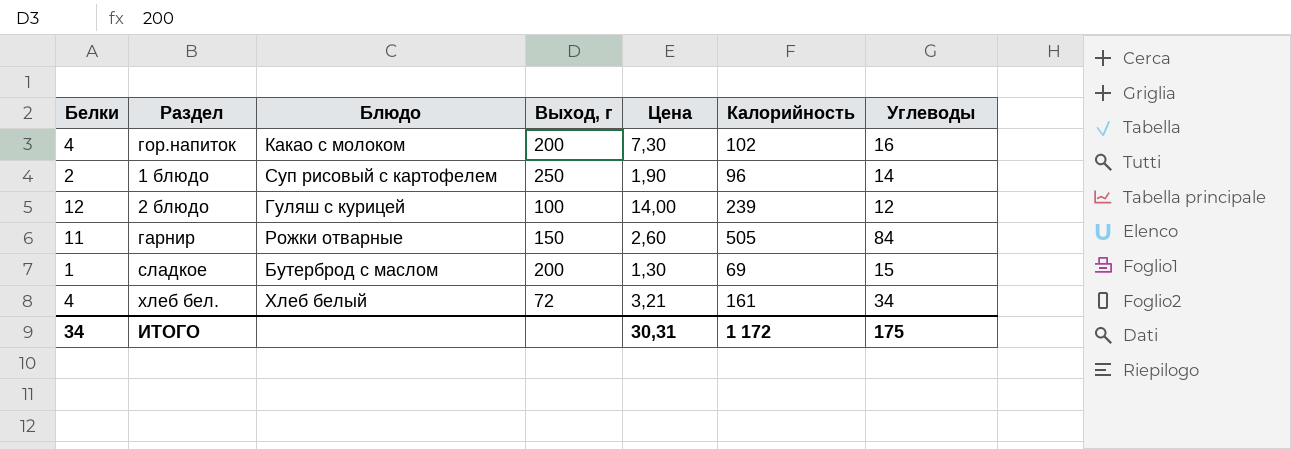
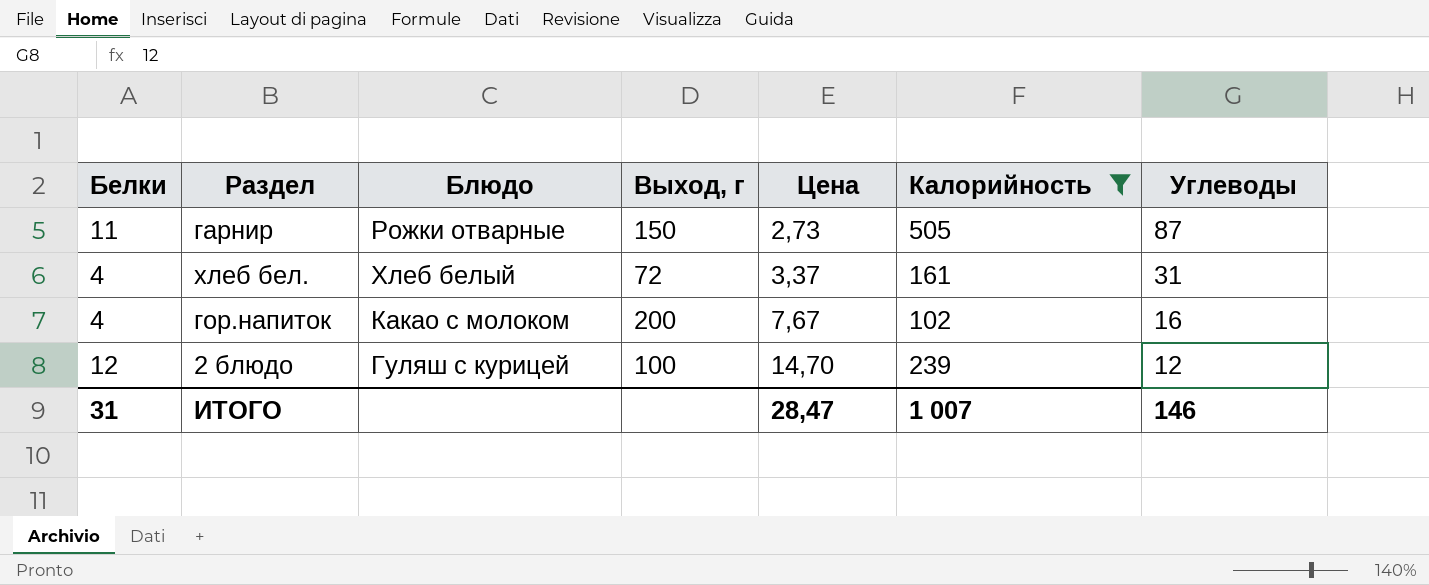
filter: none -> Калорийность >= 102
row order: none -> Цена ascending
гарнир | Цена: 2,60 -> 2,73
гарнир | Углеводы: 84 -> 87
хлеб бел. | Цена: 3,21 -> 3,37
хлеб бел. | Углеводы: 34 -> 31
гор.напиток | Цена: 7,30 -> 7,67
2 блюдо | Цена: 14,00 -> 14,70
ИТОГО | Белки: 34 -> 31
ИТОГО | Цена: 30,31 -> 28,47
ИТОГО | Калорийность: 1 172 -> 1 007
ИТОГО | Углеводы: 175 -> 146

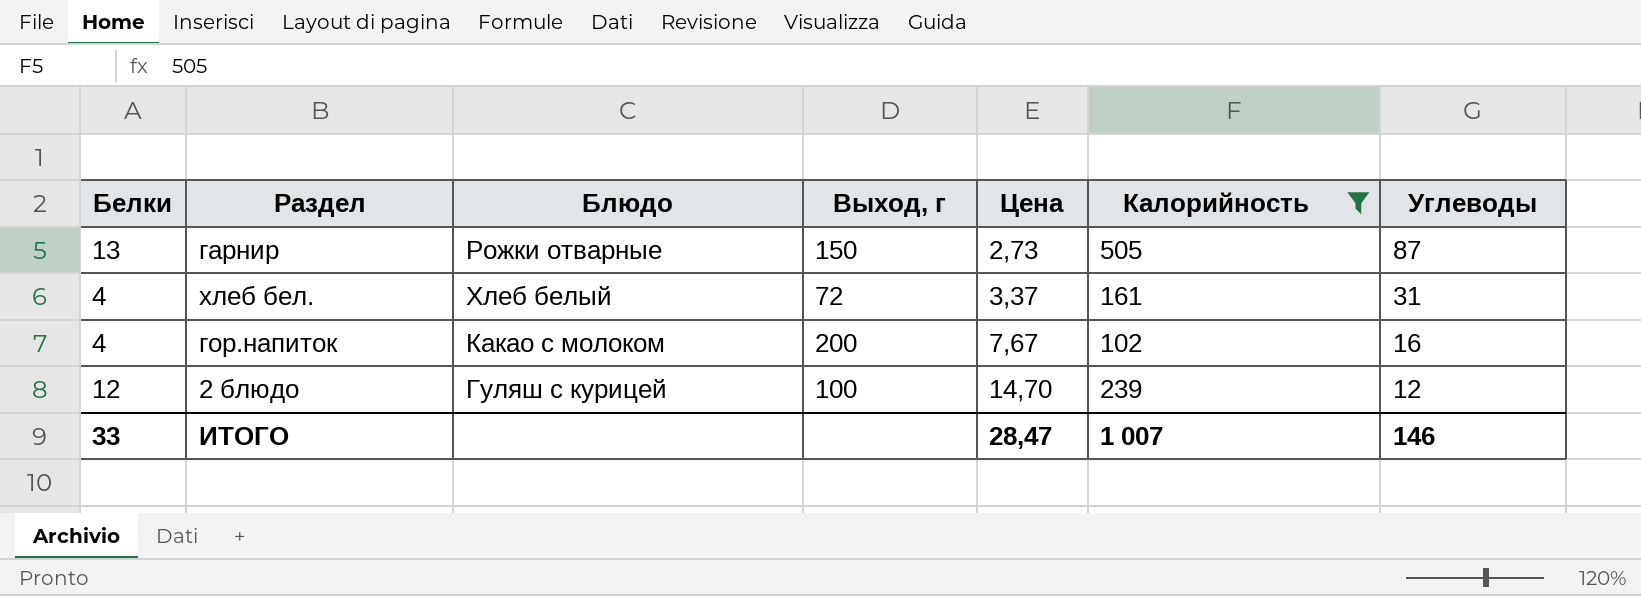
гарнир | Белки: 11 -> 13
ИТОГО | Белки: 31 -> 33

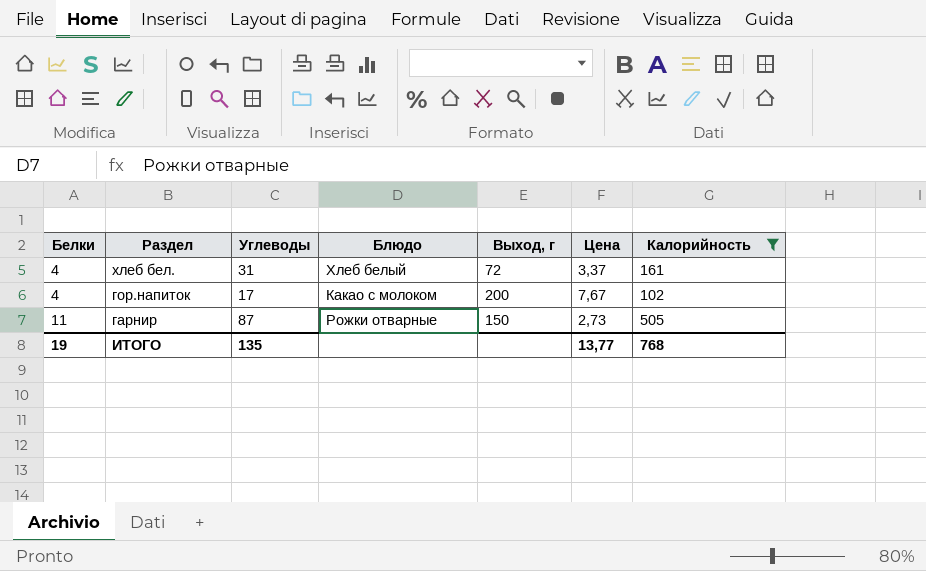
row order: Цена ascending -> Белки ascending
column Углеводы | position: 7 -> 3
row 2 блюдо: 12 | Гуляш с курицей | 100 | 14,70 | 239 | 12 -> none
гор.напиток | Углеводы: 16 -> 17
гарнир | Белки: 13 -> 11
ИТОГО | Белки: 33 -> 19
ИТОГО | Углеводы: 146 -> 135
ИТОГО | Цена: 28,47 -> 13,77
ИТОГО | Калорийность: 1 007 -> 768

